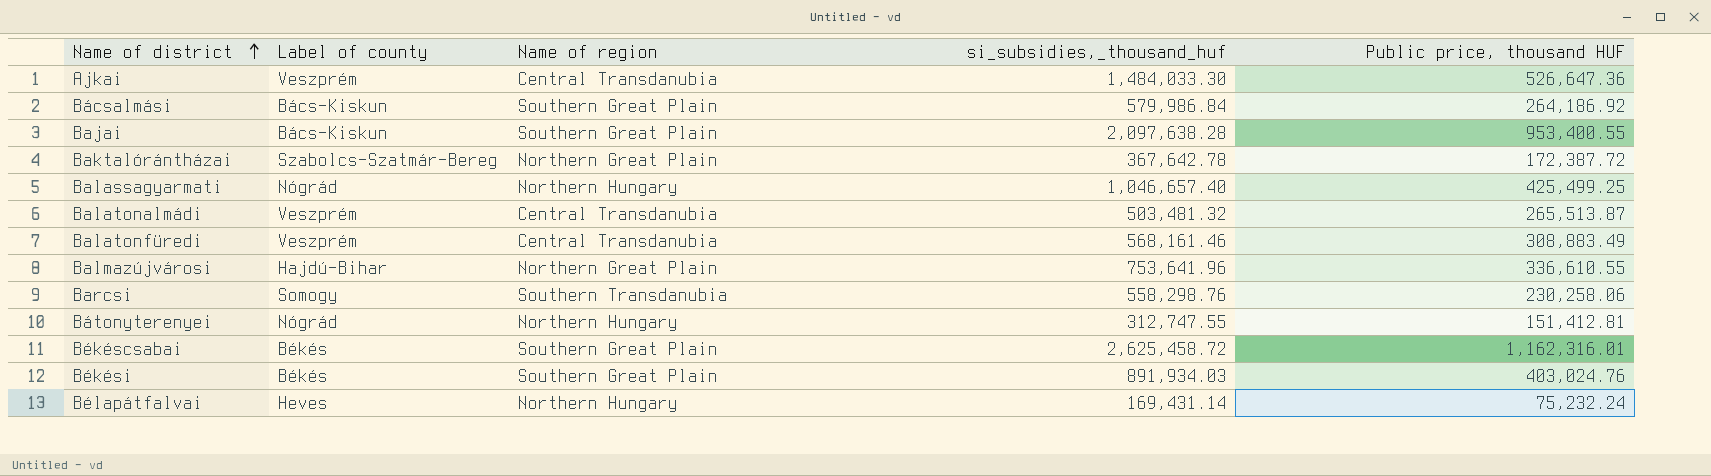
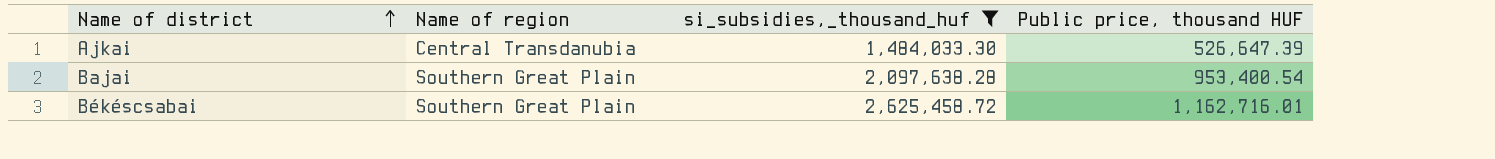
filter: none -> si_subsidies,_thousand_huf >= 1,484,033.30
column Label of county | position: 2 -> none
Ajkai | Public price, thousand HUF: 526,647.36 -> 526,647.39
Bajai | Public price, thousand HUF: 953,400.55 -> 953,400.54
Békéscsabai | Public price, thousand HUF: 1,162,316.01 -> 1,162,716.01

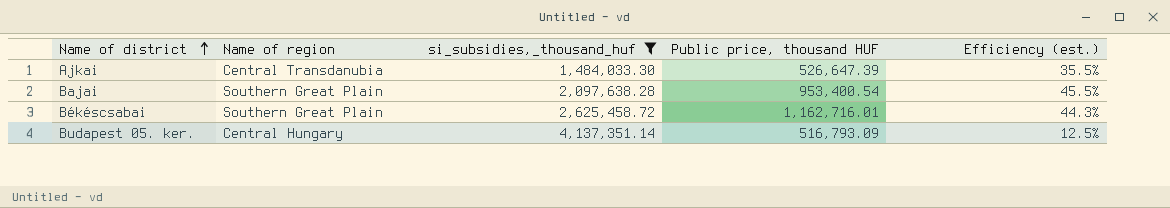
column Efficiency (est.) | formula: none -> [Public price, thousand HUF] / [si_subsidies,_thousand_huf]
row Budapest 05. ker.: none -> Central Hungary | 4,137,351.14 | 516,793.09 | 12.5%

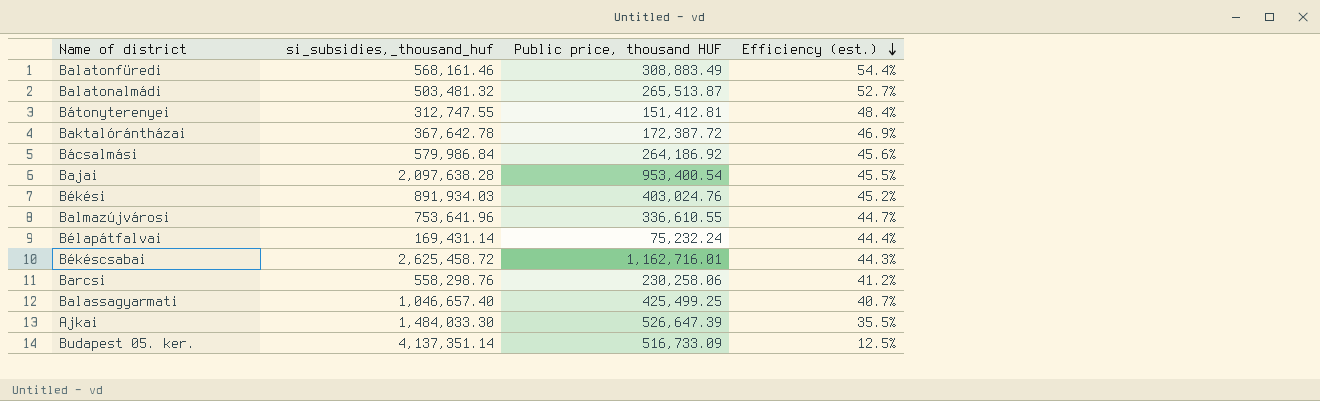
filter: si_subsidies,_thousand_huf >= 1,484,033.30 -> none
row order: Name of district ascending -> Efficiency (est.) descending
column Name of region | position: 2 -> none
Budapest 05. ker. | Public price, thousand HUF: 516,793.09 -> 516,733.09

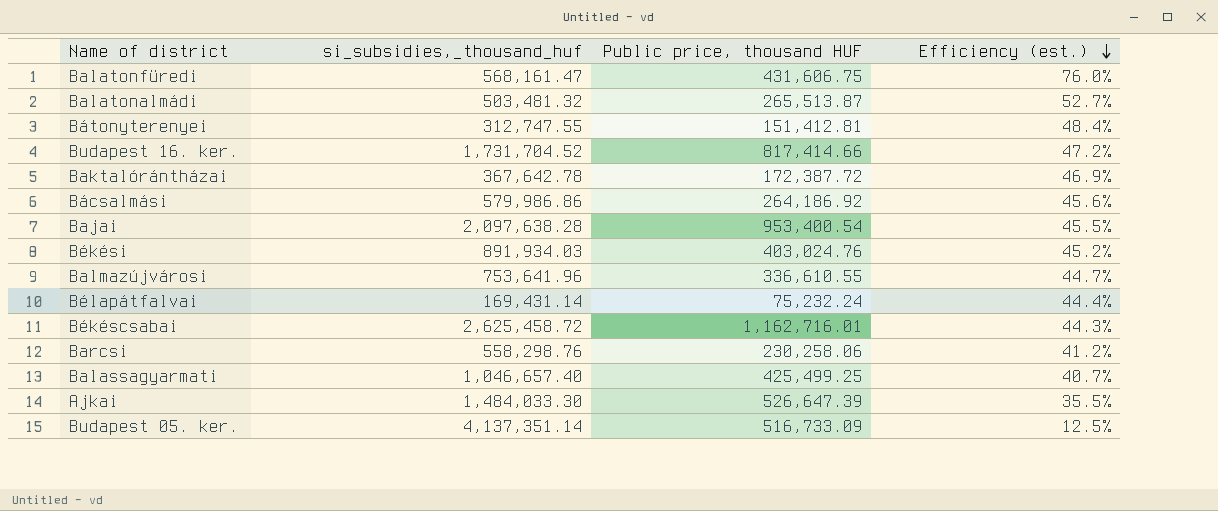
Balatonfüredi | si_subsidies,_thousand_huf: 568,161.46 -> 568,161.47
Balatonfüredi | Public price, thousand HUF: 308,883.49 -> 431,606.75
Balatonfüredi | Efficiency (est.): 54.4% -> 76.0%
row Budapest 16. ker.: none -> 1,731,704.52 | 817,414.66 | 47.2%
Bácsalmási | si_subsidies,_thousand_huf: 579,986.84 -> 579,986.86

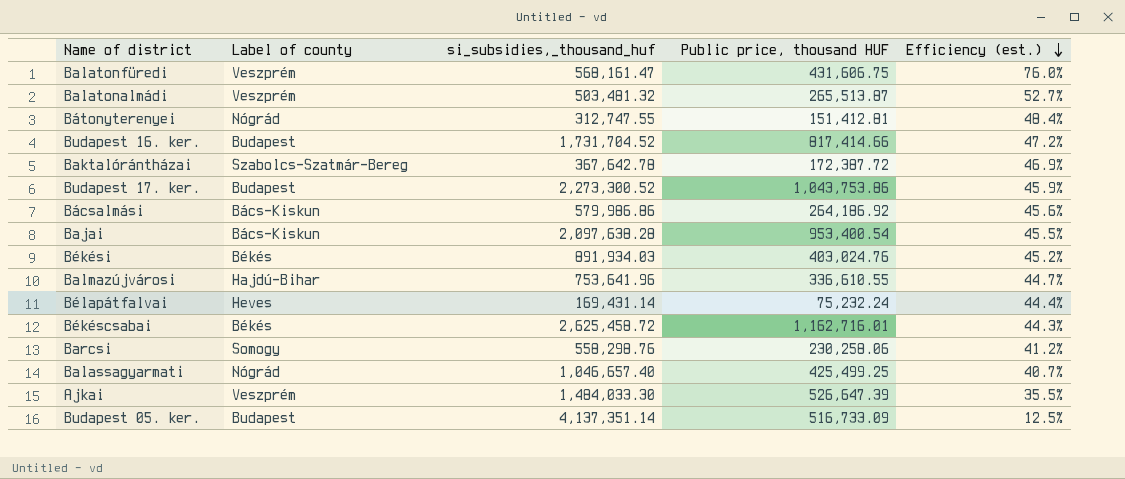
column Label of county | position: none -> 2
row Budapest 17. ker.: none -> Budapest | 2,273,300.52 | 1,043,753.86 | 45.9%

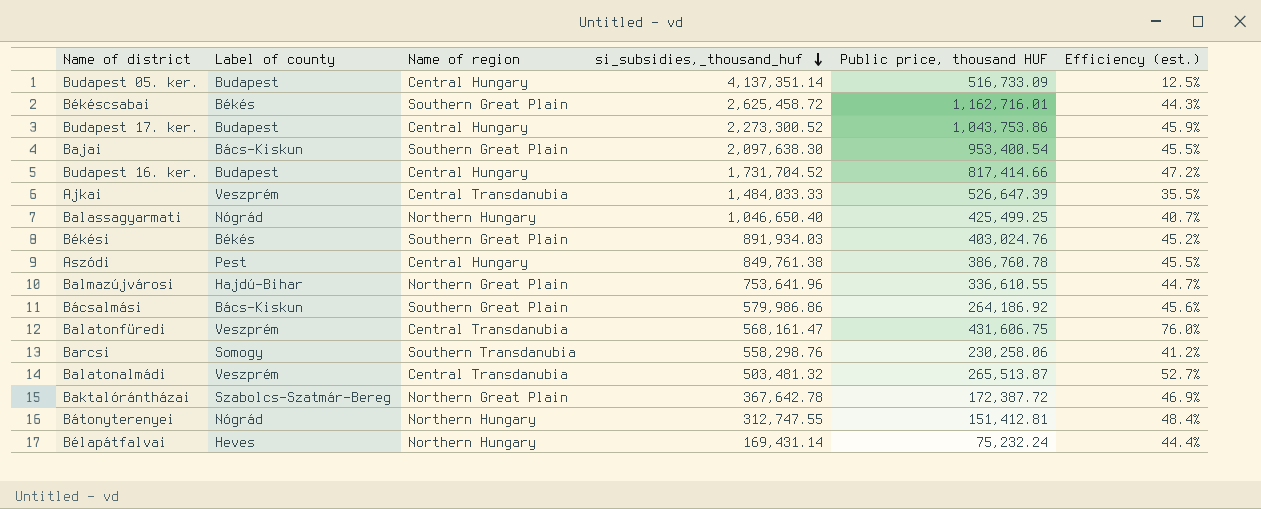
row order: Efficiency (est.) descending -> si_subsidies,_thousand_huf descending
column Name of region | position: none -> 3
Bajai | si_subsidies,_thousand_huf: 2,097,638.28 -> 2,097,638.30
Ajkai | si_subsidies,_thousand_huf: 1,484,033.30 -> 1,484,033.33
Balassagyarmati | si_subsidies,_thousand_huf: 1,046,657.40 -> 1,046,650.40
row Aszódi: none -> Pest | Central Hungary | 849,761.38 | 386,760.78 | 45.5%

